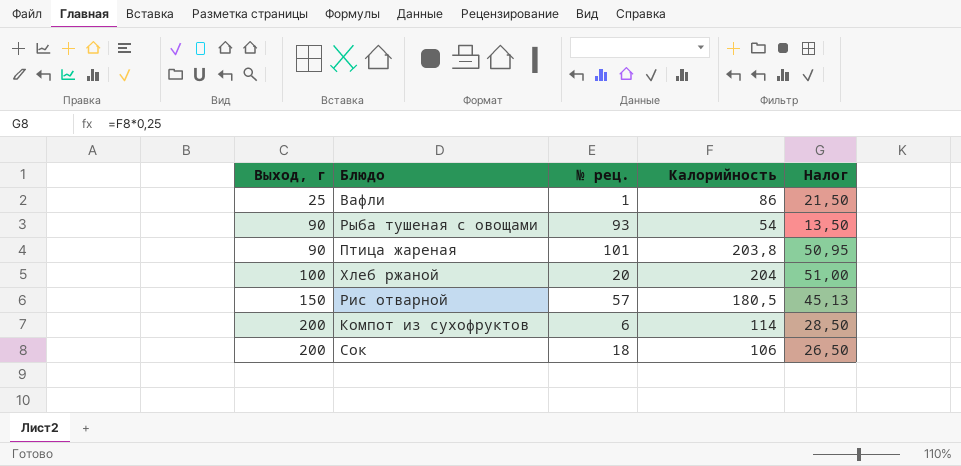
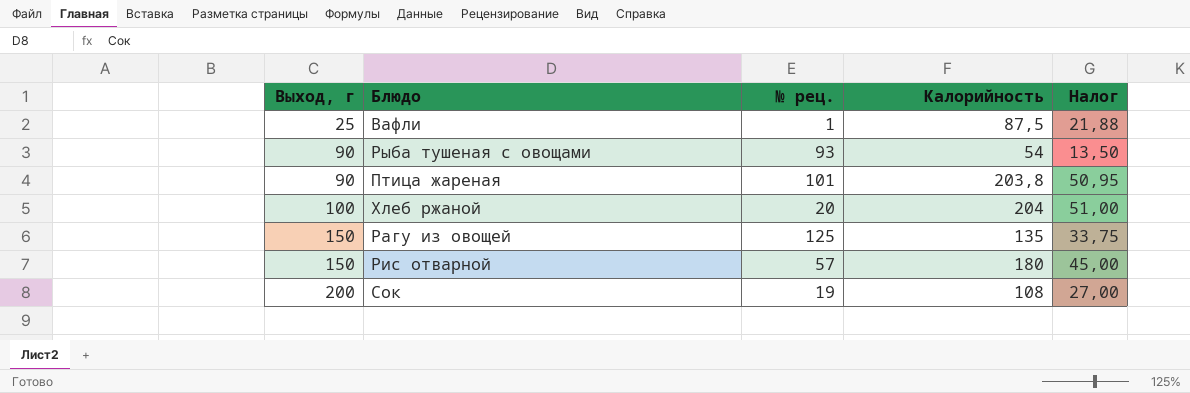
row Компот из сухофруктов: 200 | 6 | 114 | 28,50 -> none
Вафли | Калорийность: 86 -> 87,5
Вафли | Налог: 21,50 -> 21,88
row Рагу из овощей: none -> 150 | 125 | 135 | 33,75
Рис отварной | Калорийность: 180,5 -> 180
Рис отварной | Налог: 45,13 -> 45,00
Сок | № рец.: 18 -> 19
Сок | Калорийность: 106 -> 108
Сок | Налог: 26,50 -> 27,00

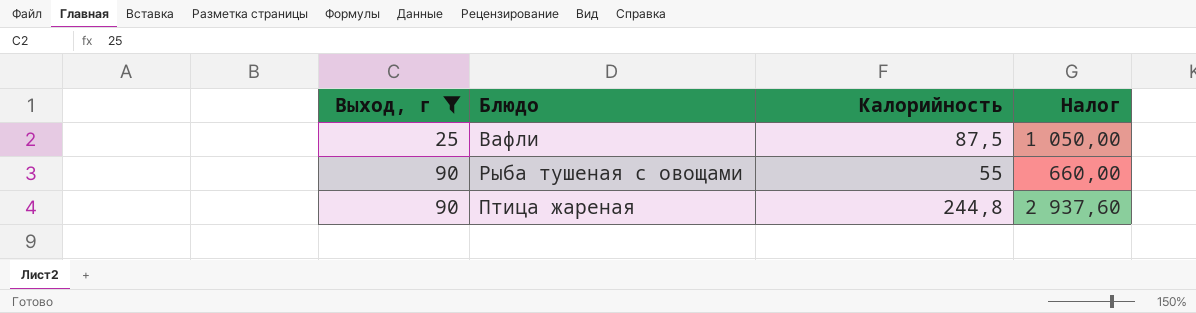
filter: none -> Выход, г <= 90
column № рец. | position: 3 -> none
column Налог | formula: [Калорийность] * 0,25 -> [Калорийность] * 12
Рыба тушеная с овощами | Калорийность: 54 -> 55
Птица жареная | Калорийность: 203,8 -> 244,8

